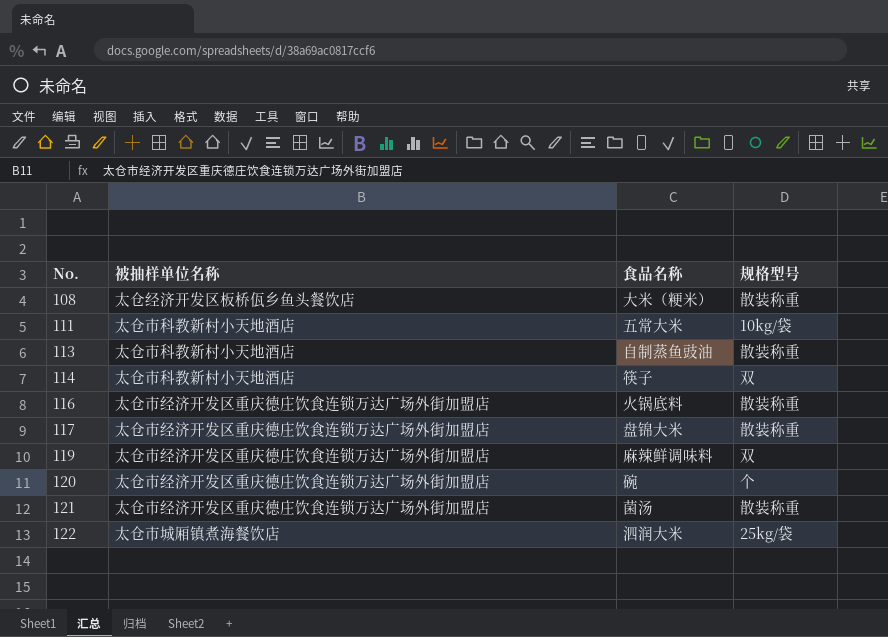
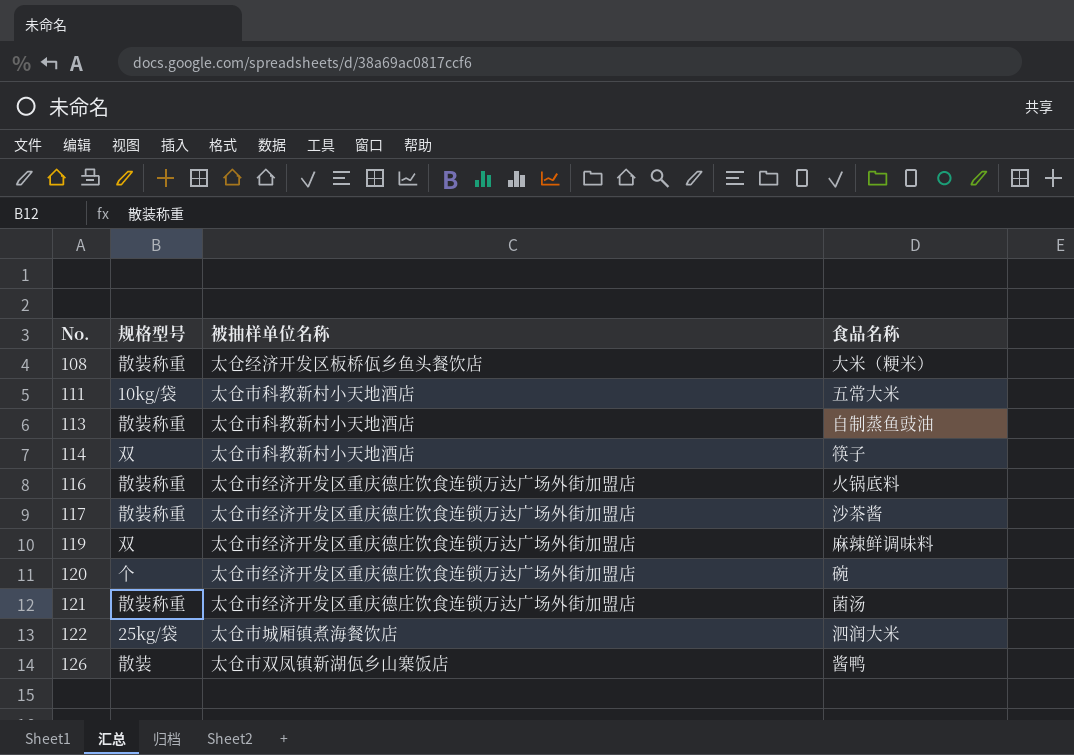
column 规格型号 | position: 4 -> 2
117 | 食品名称: 盘锦大米 -> 沙茶酱
row 126: none -> 散装 | 太仓市双凤镇新湖佤乡山寨饭店 | 酱鸭

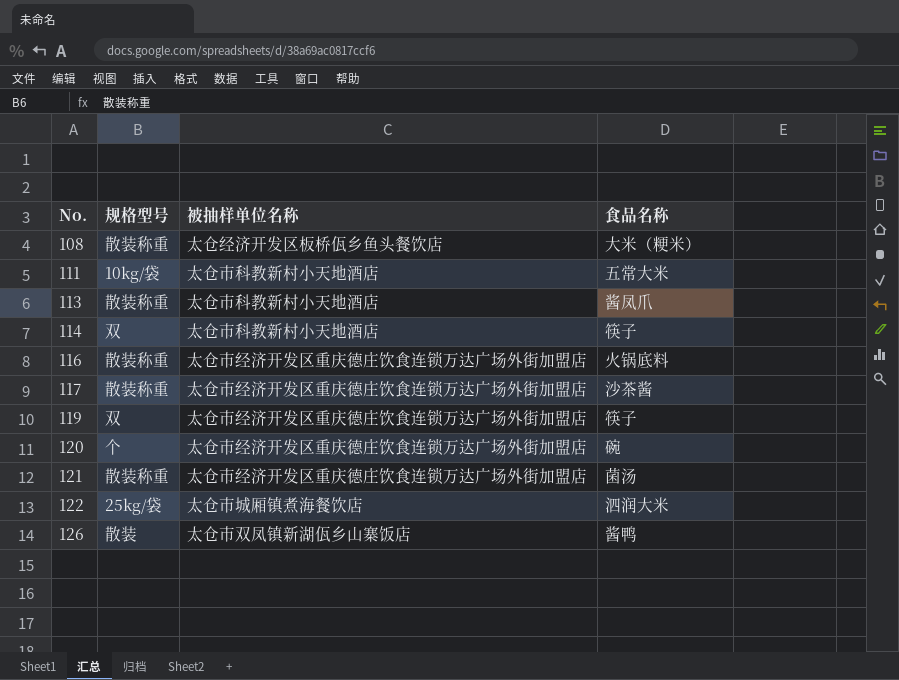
113 | 食品名称: 自制蒸鱼豉油 -> 酱凤爪
119 | 食品名称: 麻辣鲜调味料 -> 筷子

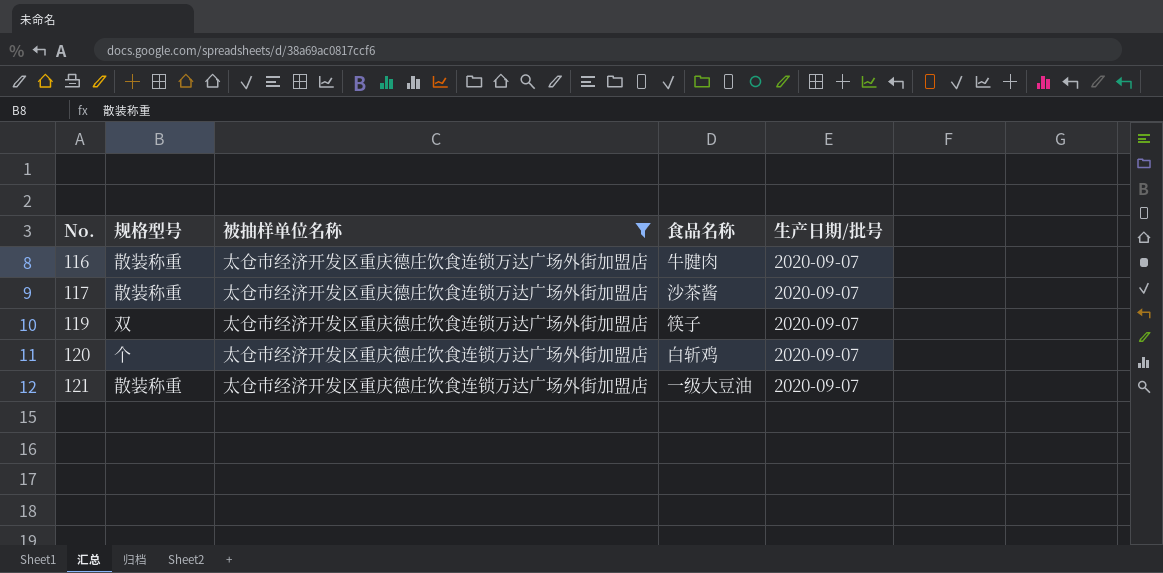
filter: none -> 被抽样单位名称 = 太仓市经济开发区重庆德庄饮食连锁万达广场外街加盟店
column 生产日期/批号 | position: none -> 5
116 | 食品名称: 火锅底料 -> 牛腱肉
120 | 食品名称: 碗 -> 白斩鸡
121 | 食品名称: 菌汤 -> 一级大豆油

